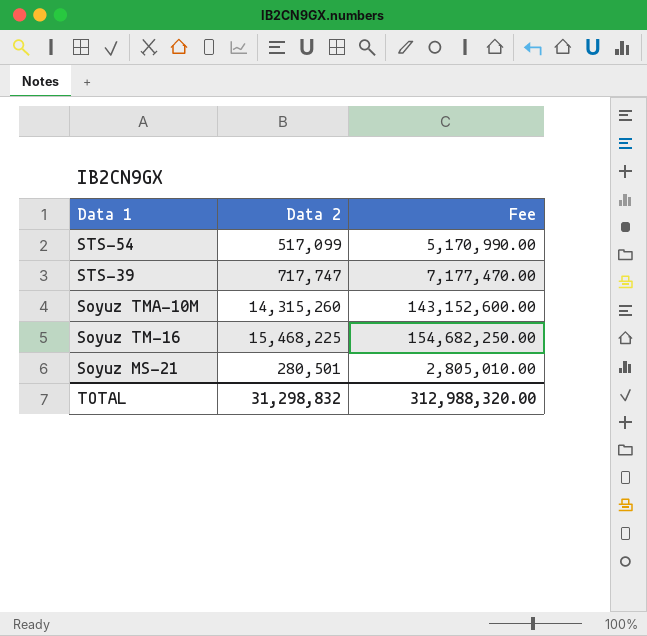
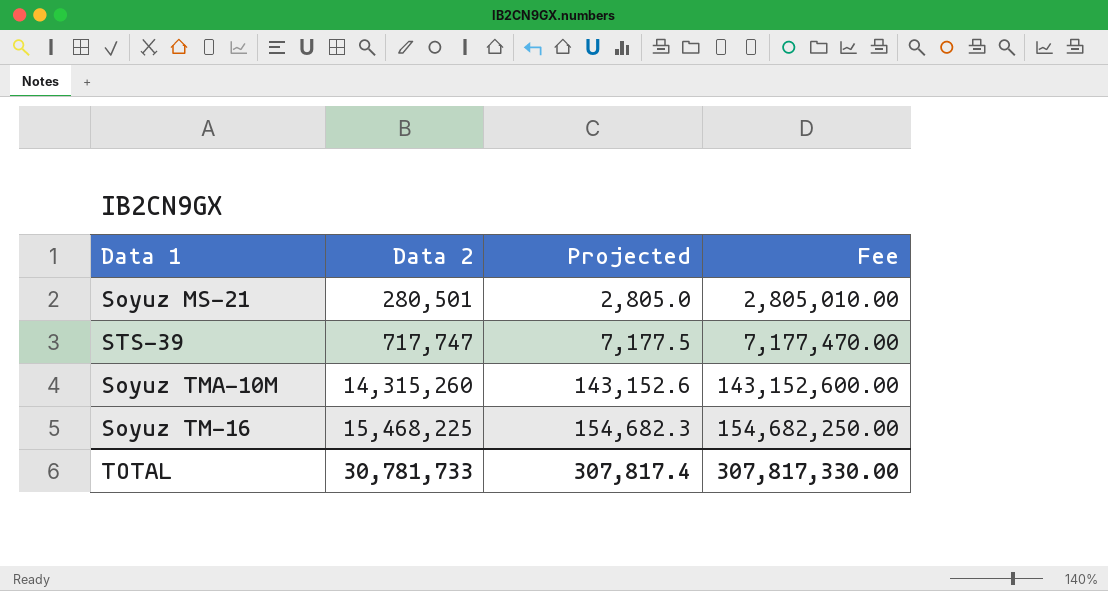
row order: Data 1 descending -> Data 2 ascending
column Projected | formula: none -> [Data 2] * 0.01
row STS-54: 517,099 | 5,170,990.00 -> none
TOTAL | Data 2: 31,298,832 -> 30,781,733
TOTAL | Fee: 312,988,320.00 -> 307,817,330.00

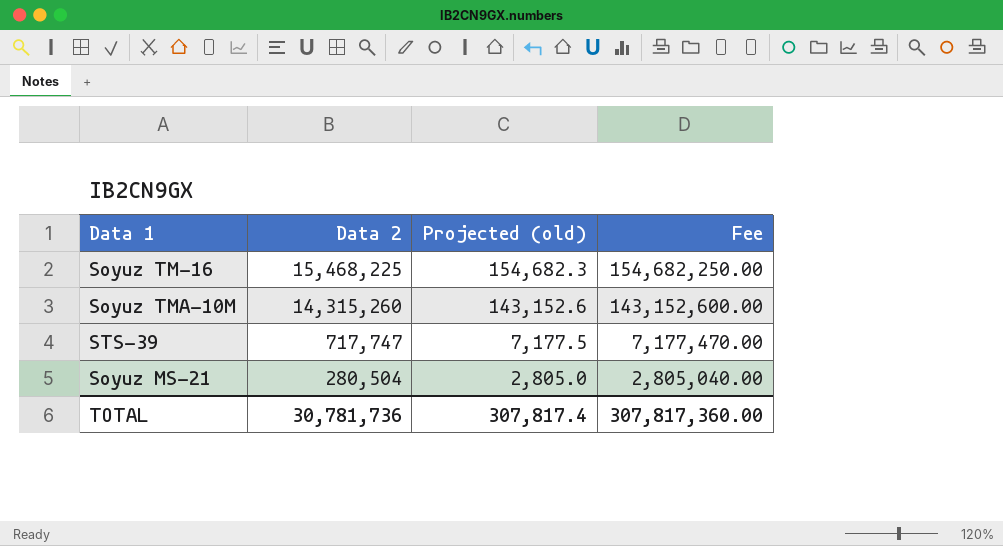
row order: Data 2 ascending -> Data 2 descending
column name: Projected -> Projected (old)
Soyuz MS-21 | Data 2: 280,501 -> 280,504
Soyuz MS-21 | Fee: 2,805,010.00 -> 2,805,040.00
TOTAL | Data 2: 30,781,733 -> 30,781,736
TOTAL | Fee: 307,817,330.00 -> 307,817,360.00

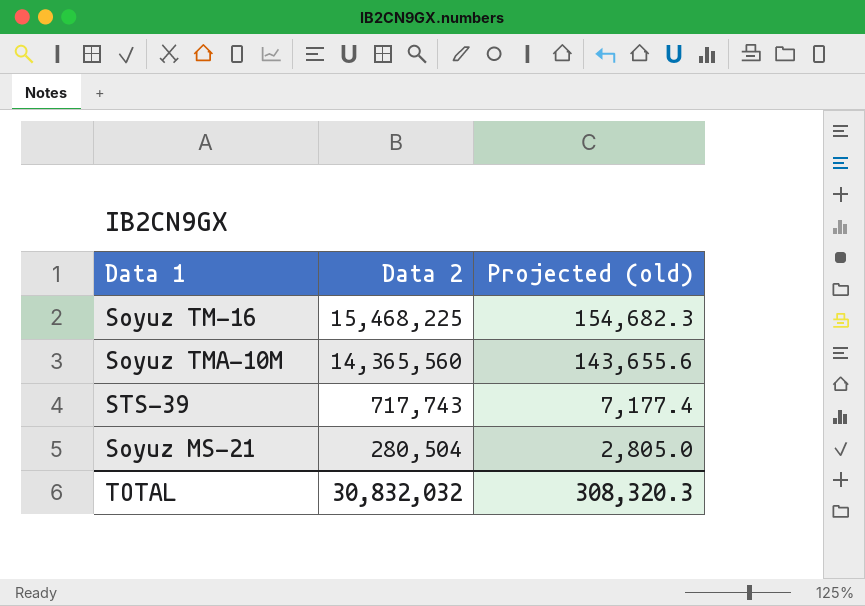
column Fee | formula: [Data 2] * 10 -> none
Soyuz TMA-10M | Data 2: 14,315,260 -> 14,365,560
Soyuz TMA-10M | Projected (old): 143,152.6 -> 143,655.6
STS-39 | Data 2: 717,747 -> 717,743
STS-39 | Projected (old): 7,177.5 -> 7,177.4
TOTAL | Data 2: 30,781,736 -> 30,832,032
TOTAL | Projected (old): 307,817.4 -> 308,320.3

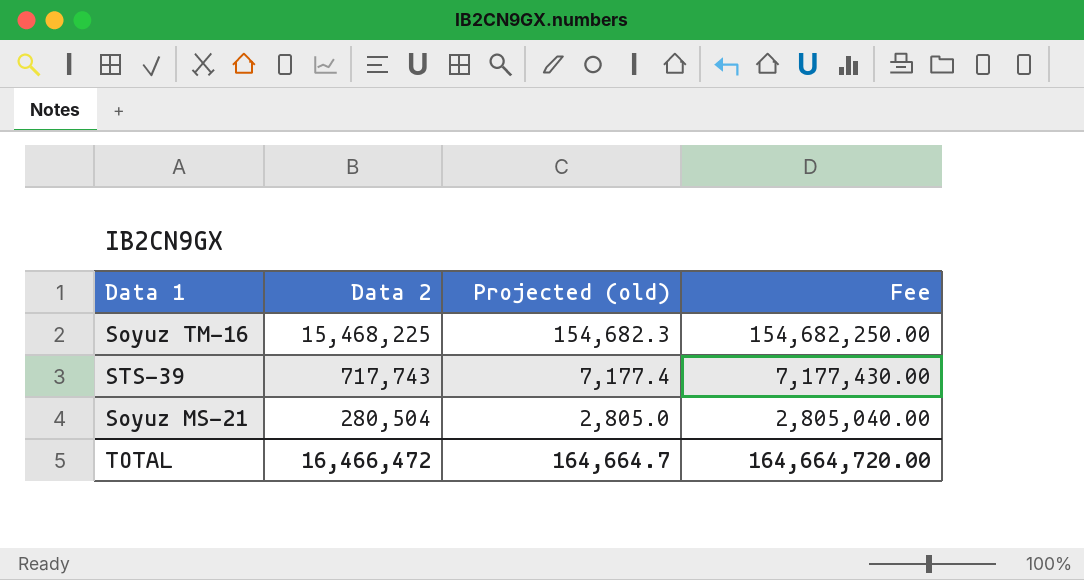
column Fee | formula: none -> [Data 2] * 10
row Soyuz TMA-10M: 14,365,560 | 143,655.6 -> none
TOTAL | Data 2: 30,832,032 -> 16,466,472
TOTAL | Projected (old): 308,320.3 -> 164,664.7

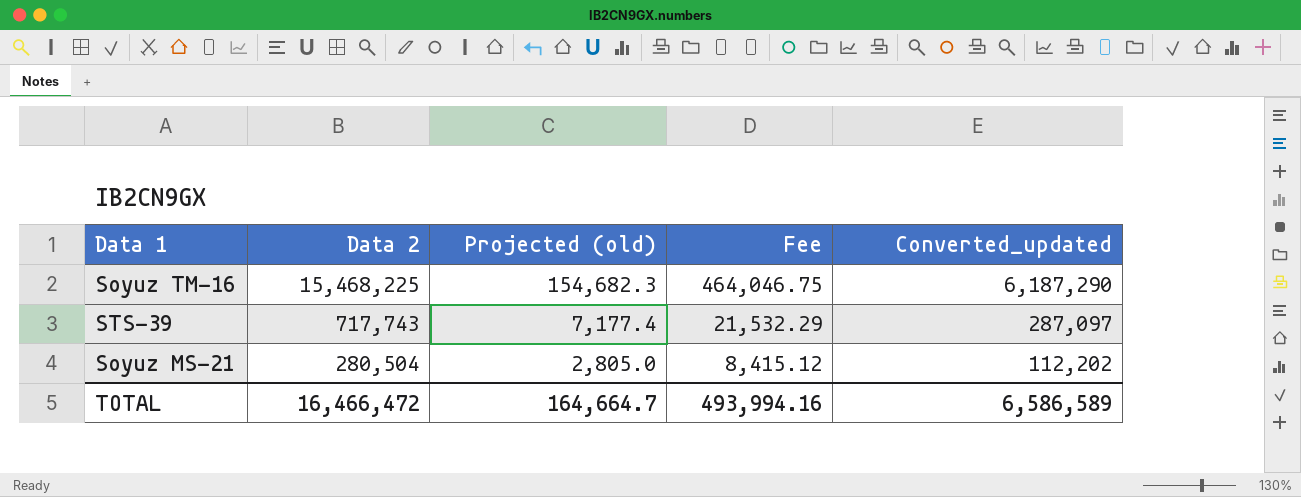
column Fee | formula: [Data 2] * 10 -> [Data 2] * 0.03
column Converted_updated | formula: none -> [Data 2] * 0.4
TOTAL | Fee: 164,664,720.00 -> 493,994.16

